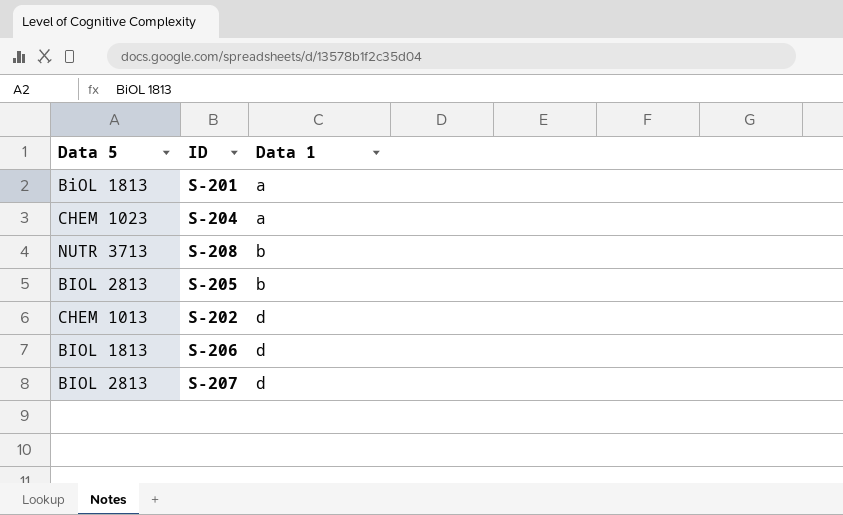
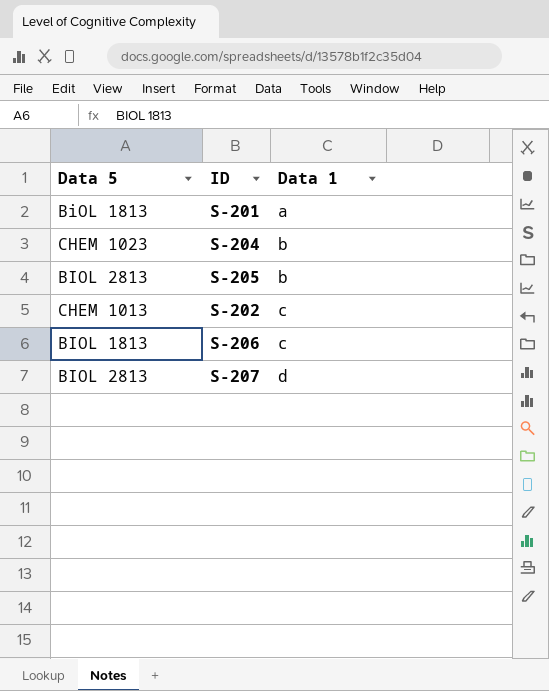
row S-208: NUTR 3713 | b -> none
S-204 | Data 1: a -> b
S-202 | Data 1: d -> c
S-206 | Data 1: d -> c

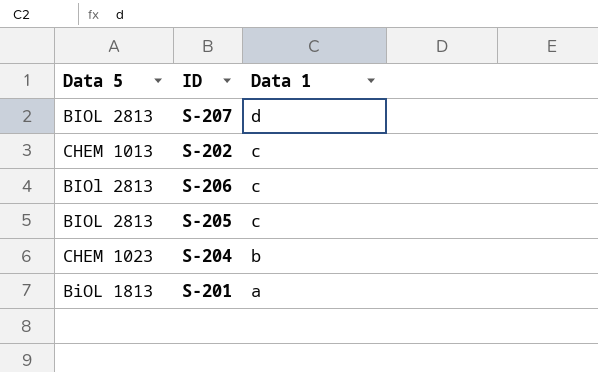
row order: Data 1 ascending -> Data 1 descending
S-206 | Data 5: BIOL 1813 -> BIOl 2813
S-205 | Data 1: b -> c

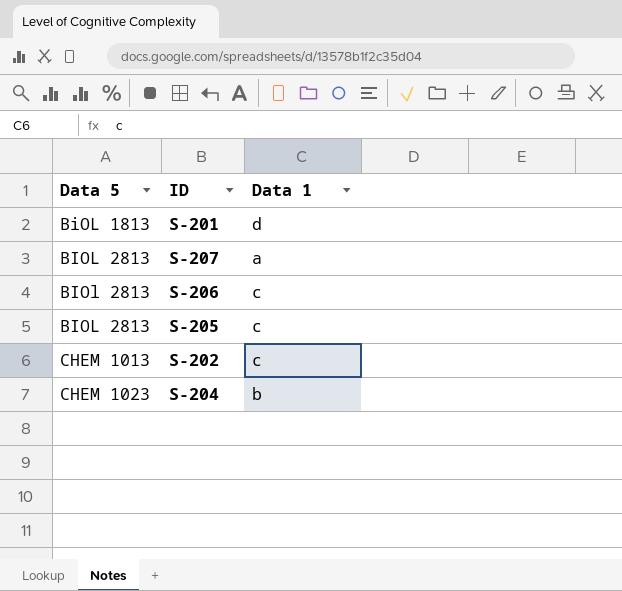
row order: Data 1 descending -> Data 5 ascending
S-201 | Data 1: a -> d
S-207 | Data 1: d -> a

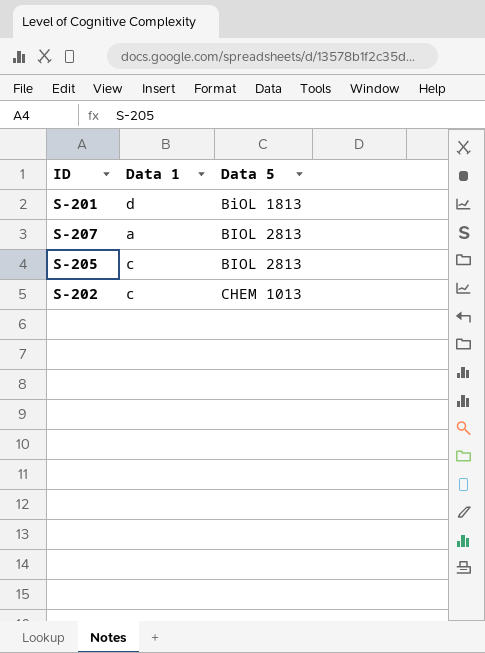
column Data 5 | position: 1 -> 3
row S-206: BIOl 2813 | c -> none
row S-204: CHEM 1023 | b -> none

